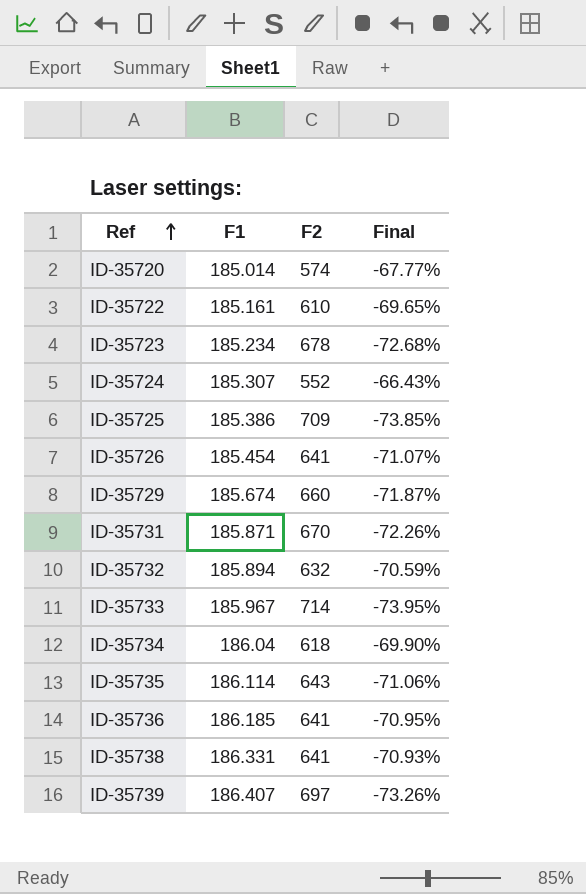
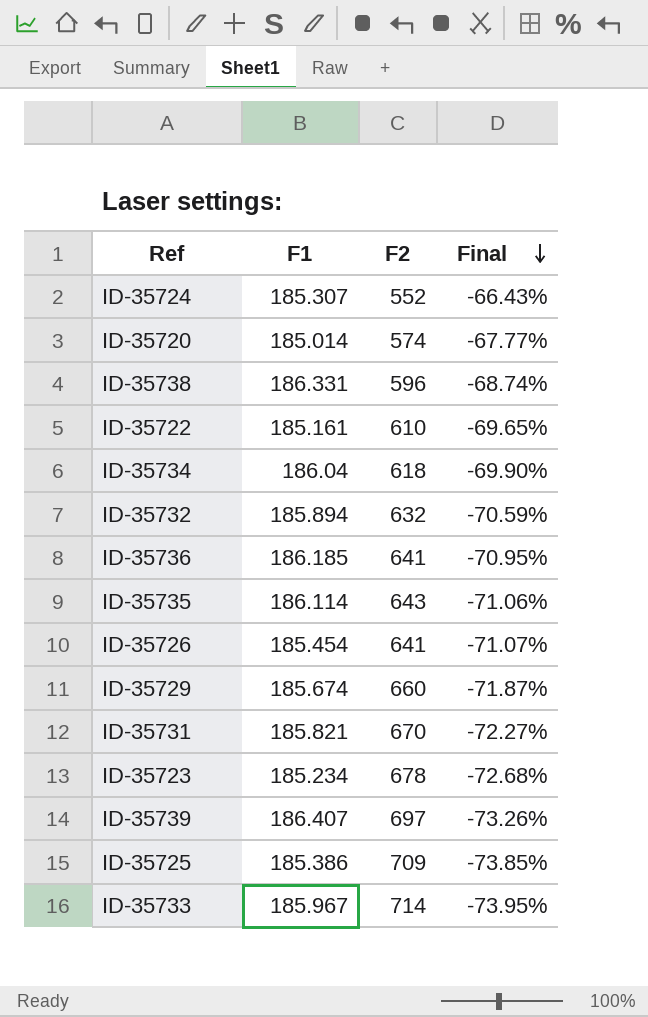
row order: Ref ascending -> Final descending
ID-35738 | F2: 641 -> 596
ID-35738 | Final: -70.93% -> -68.74%
ID-35731 | F1: 185.871 -> 185.821
ID-35731 | Final: -72.26% -> -72.27%

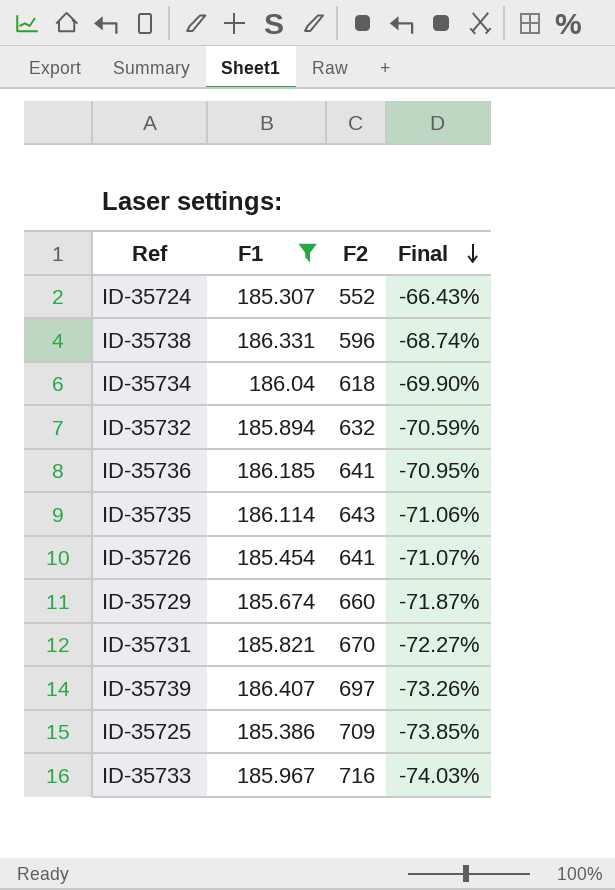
filter: none -> F1 >= 185.307
ID-35733 | F2: 714 -> 716
ID-35733 | Final: -73.95% -> -74.03%

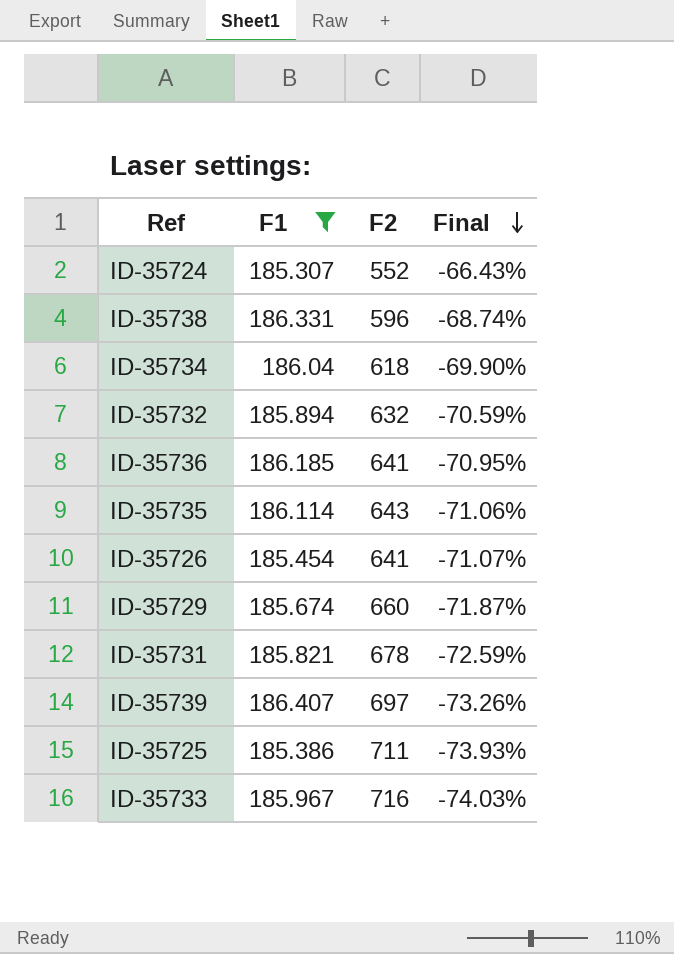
ID-35731 | F2: 670 -> 678
ID-35731 | Final: -72.27% -> -72.59%
ID-35725 | F2: 709 -> 711
ID-35725 | Final: -73.85% -> -73.93%

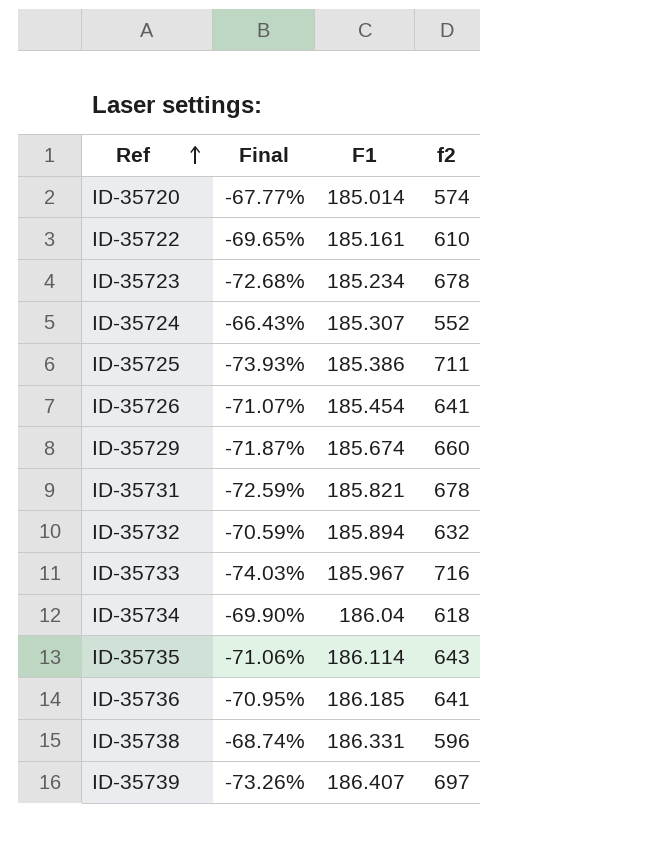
filter: F1 >= 185.307 -> none
row order: Final descending -> Ref ascending
column Final | position: 4 -> 2
column name: F2 -> f2

